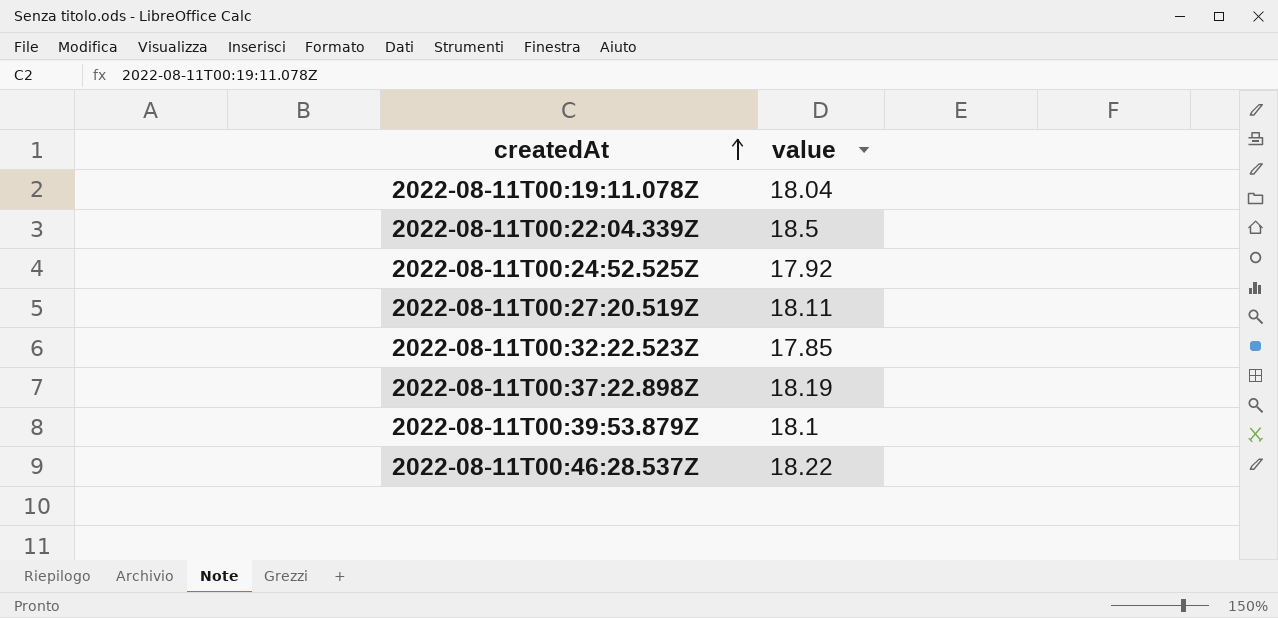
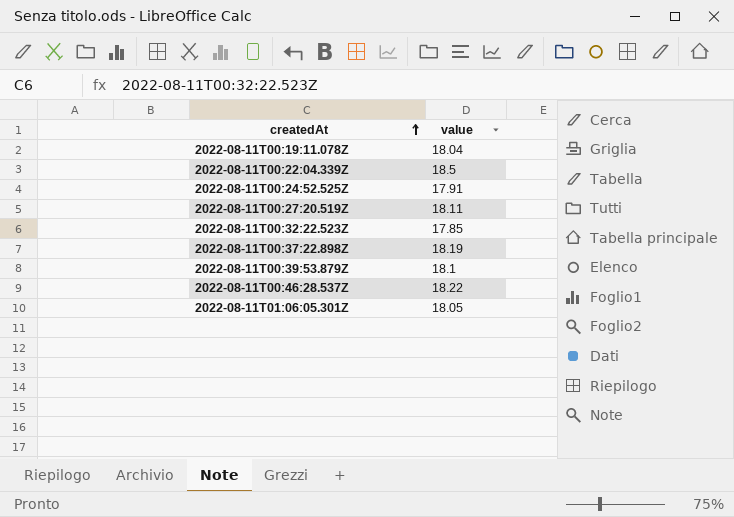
2022-08-11T00:24:52.525Z | value: 17.92 -> 17.91
row 2022-08-11T01:06:05.301Z: none -> 18.05

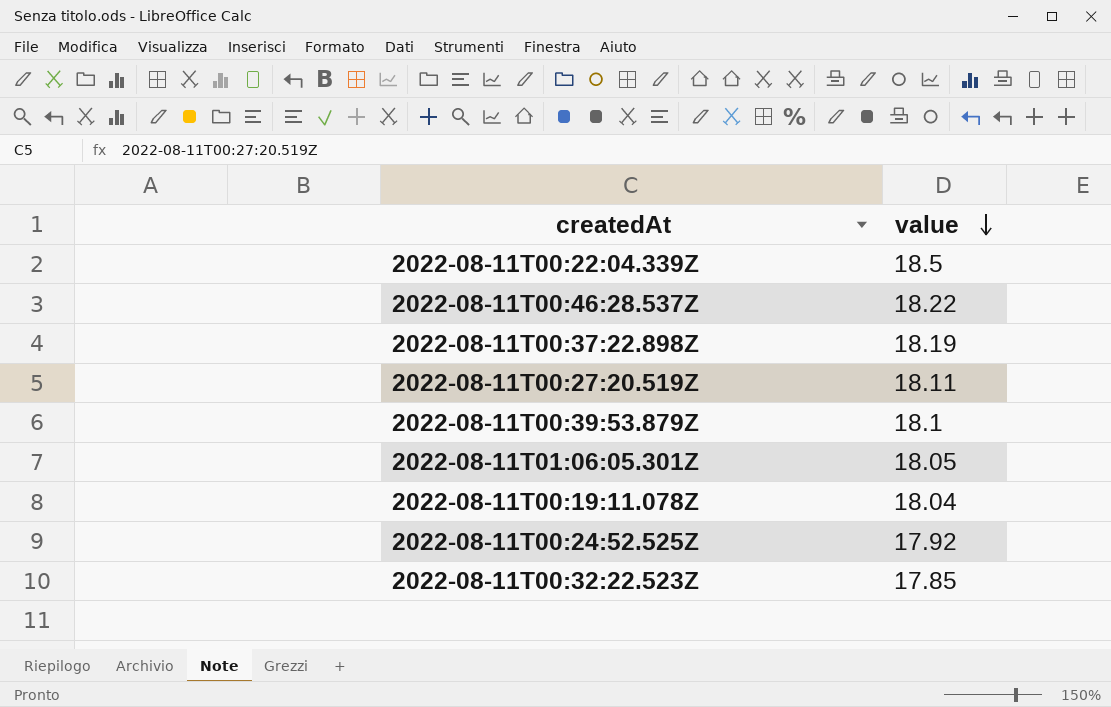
row order: createdAt ascending -> value descending
2022-08-11T00:24:52.525Z | value: 17.91 -> 17.92

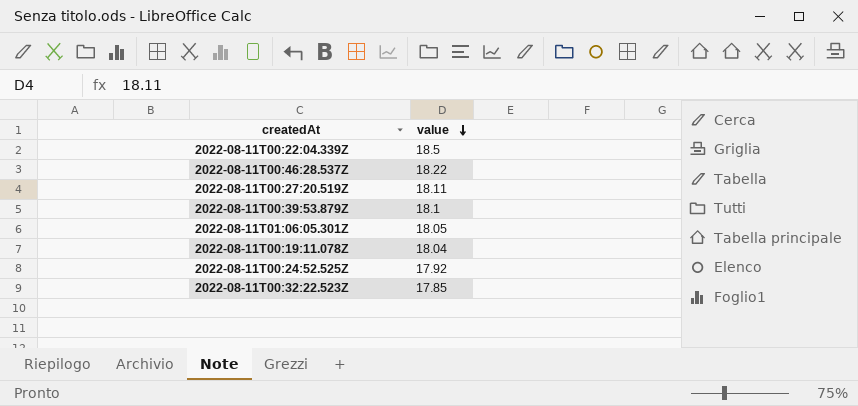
row 2022-08-11T00:37:22.898Z: 18.19 -> none

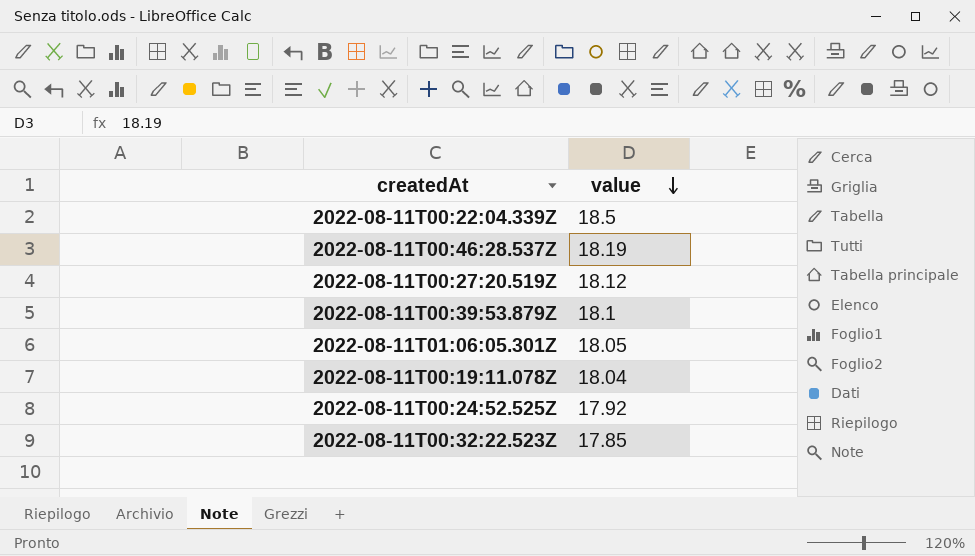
2022-08-11T00:46:28.537Z | value: 18.22 -> 18.19
2022-08-11T00:27:20.519Z | value: 18.11 -> 18.12

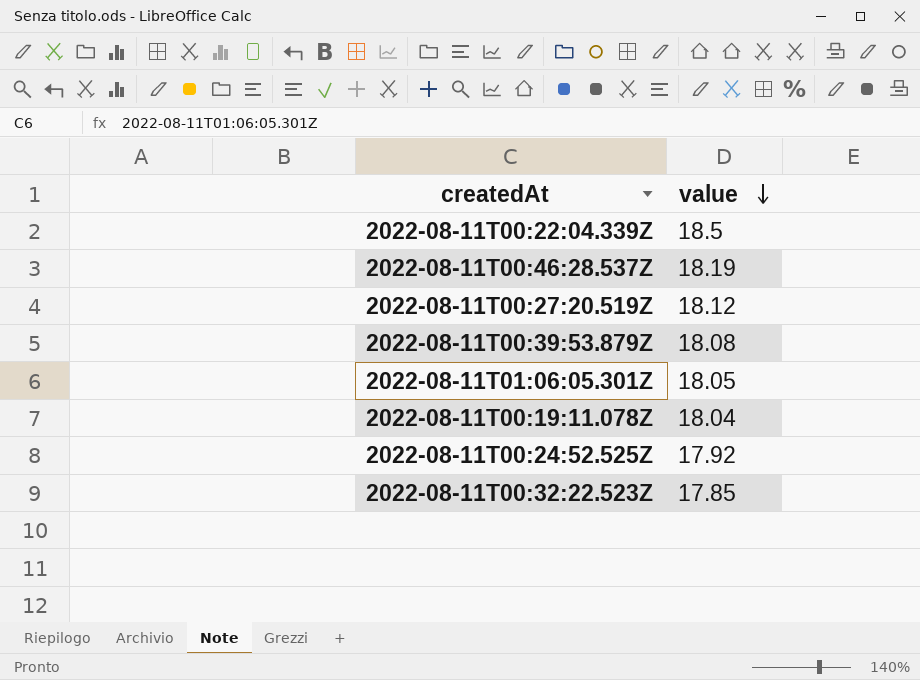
2022-08-11T00:39:53.879Z | value: 18.1 -> 18.08

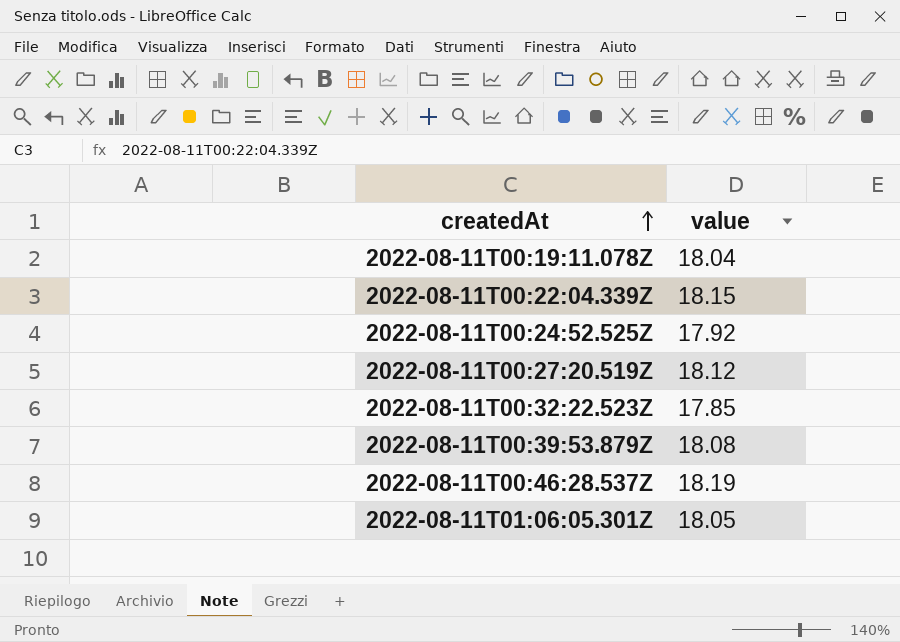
row order: value descending -> createdAt ascending
2022-08-11T00:22:04.339Z | value: 18.5 -> 18.15

